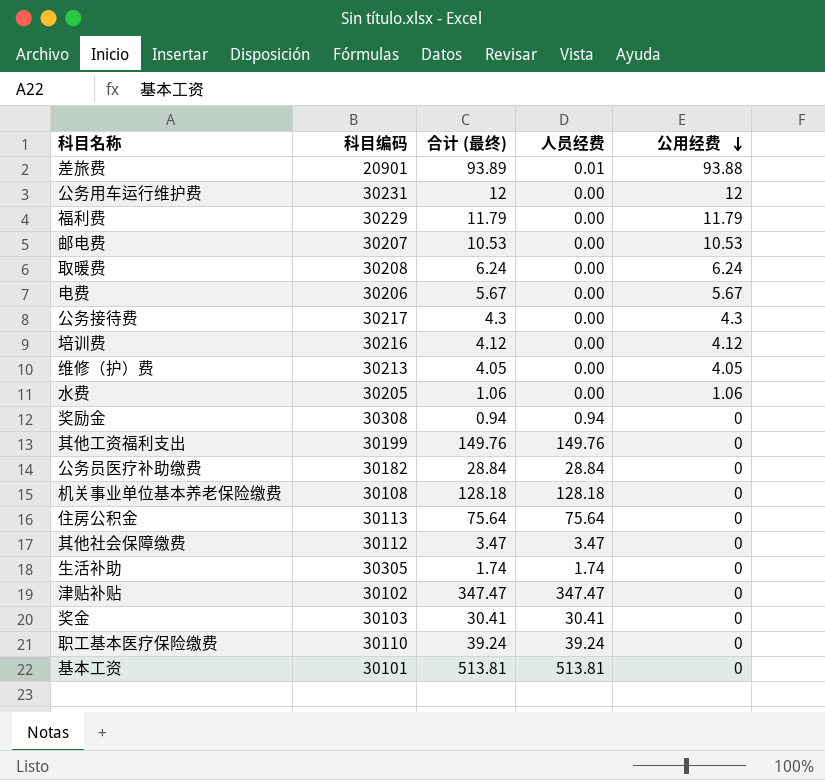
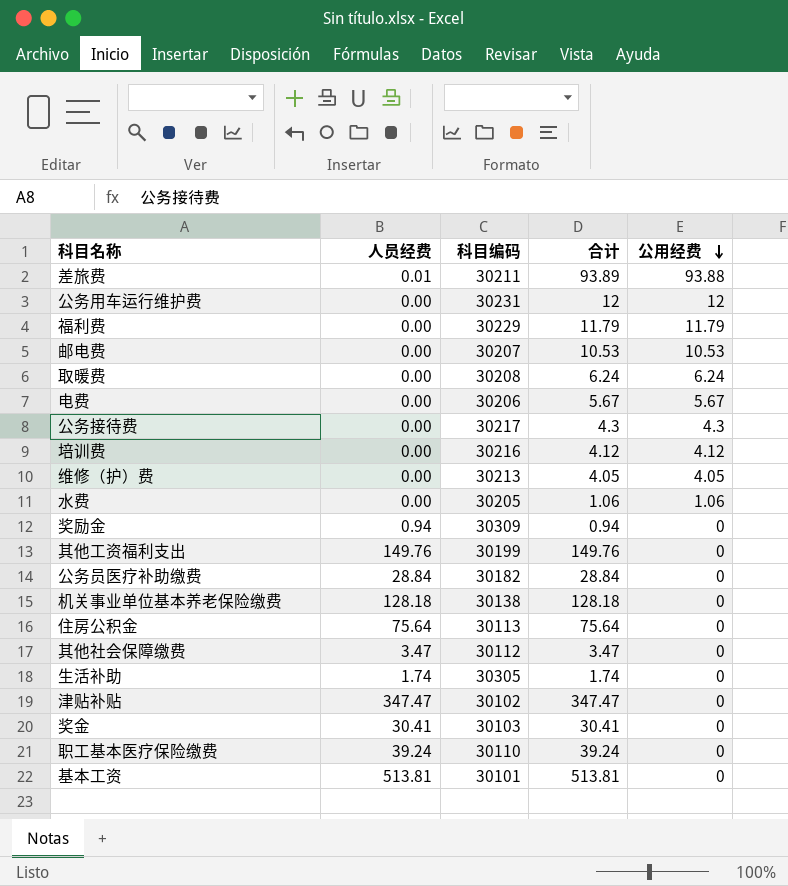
column 人员经费 | position: 4 -> 2
column name: 合计 (最终) -> 合计
差旅费 | 科目编码: 20901 -> 30211
奖励金 | 科目编码: 30308 -> 30309
机关事业单位基本养老保险缴费 | 科目编码: 30108 -> 30138

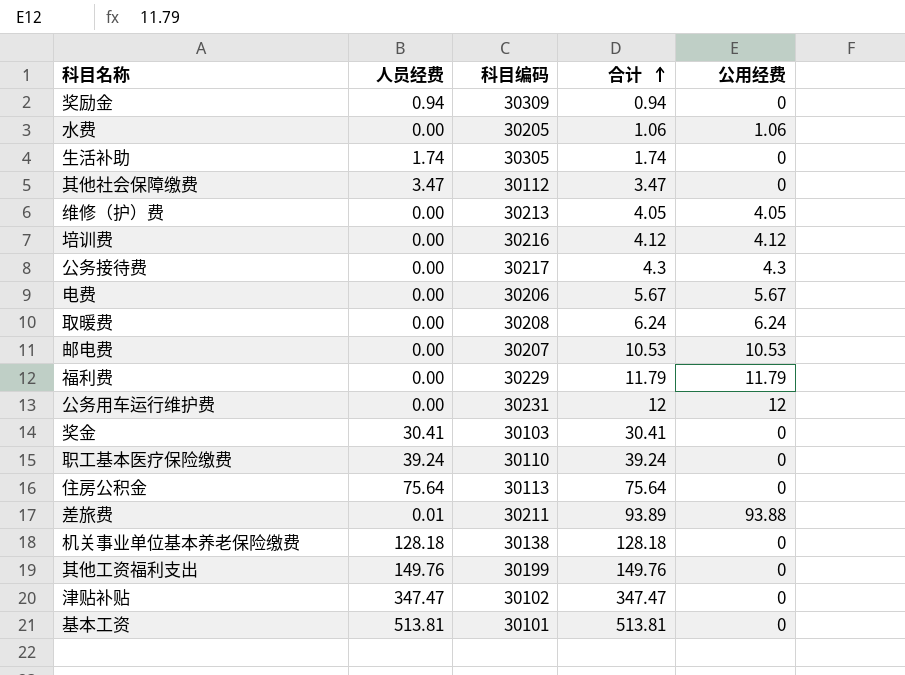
row order: 公用经费 descending -> 合计 ascending
row 公务员医疗补助缴费: 28.84 | 30182 | 28.84 | 0 -> none

